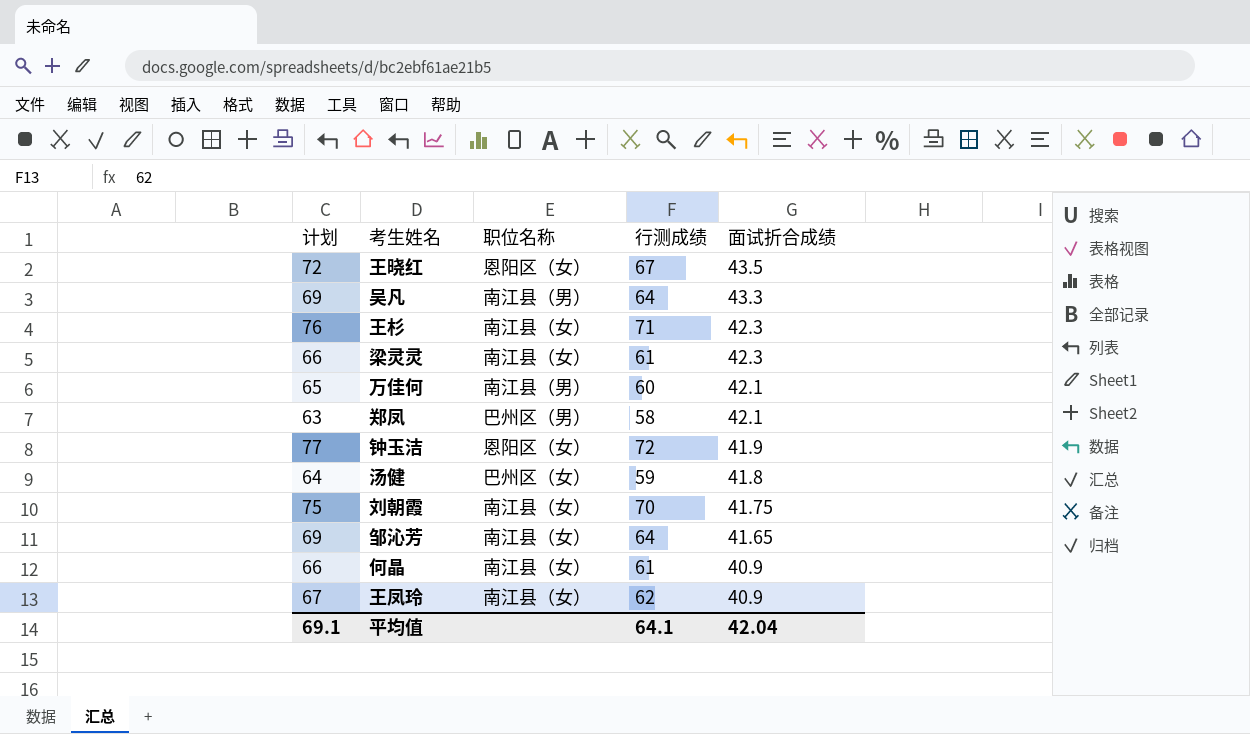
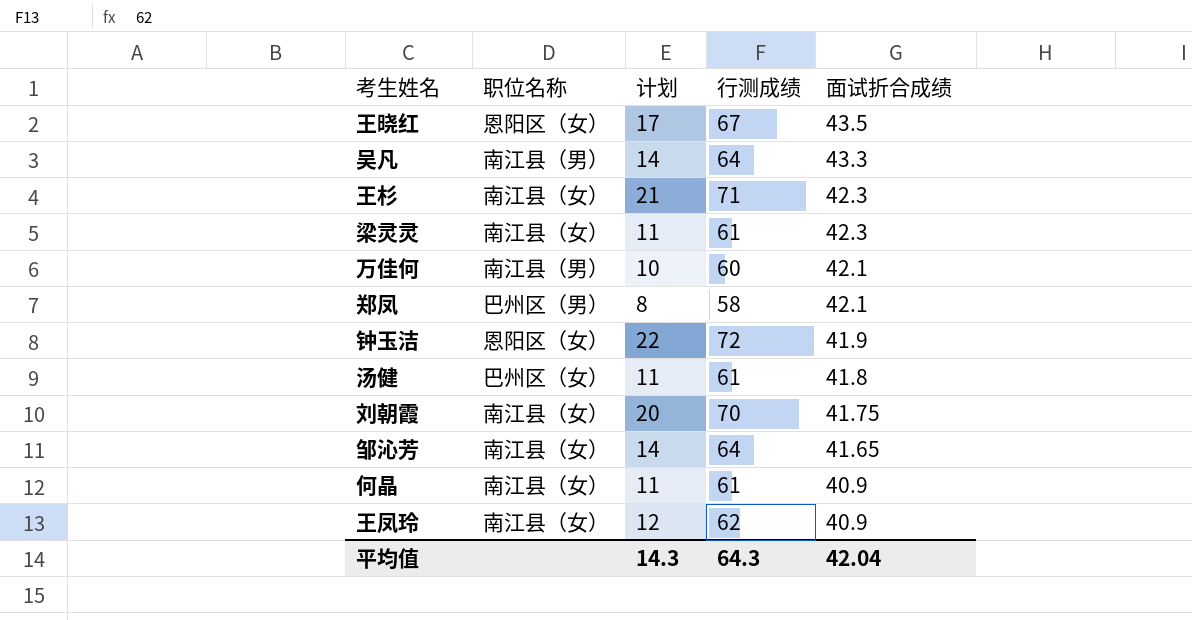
column 计划 | formula: [行测成绩] + 5 -> [行测成绩] - 50
column 计划 | position: 1 -> 3
汤健 | 行测成绩: 59 -> 61
平均值 | 计划: 69.1 -> 14.3
平均值 | 行测成绩: 64.1 -> 64.3

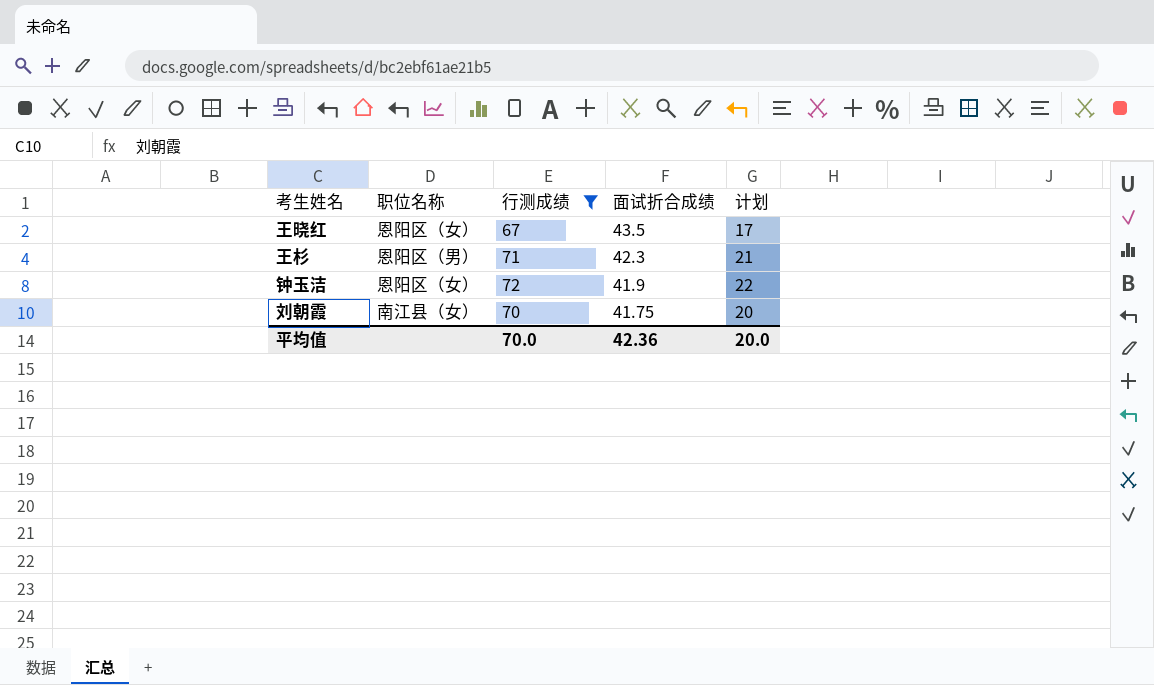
filter: none -> 行测成绩 >= 67
column 计划 | position: 3 -> 5
王杉 | 职位名称: 南江县（女） -> 恩阳区（男）
平均值 | 行测成绩: 64.3 -> 70.0
平均值 | 面试折合成绩: 42.04 -> 42.36
平均值 | 计划: 14.3 -> 20.0

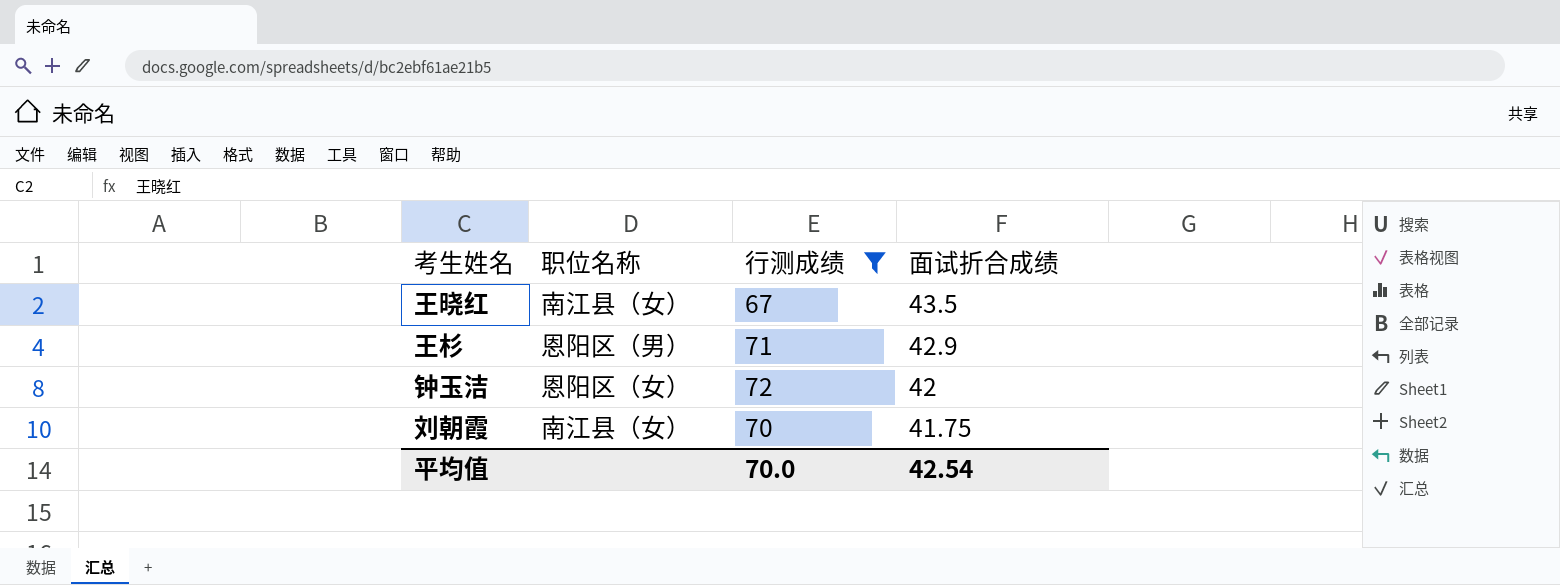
column 计划 | formula: [行测成绩] - 50 -> none
王晓红 | 职位名称: 恩阳区（女） -> 南江县（女）
王杉 | 面试折合成绩: 42.3 -> 42.9
钟玉洁 | 面试折合成绩: 41.9 -> 42
平均值 | 面试折合成绩: 42.36 -> 42.54

